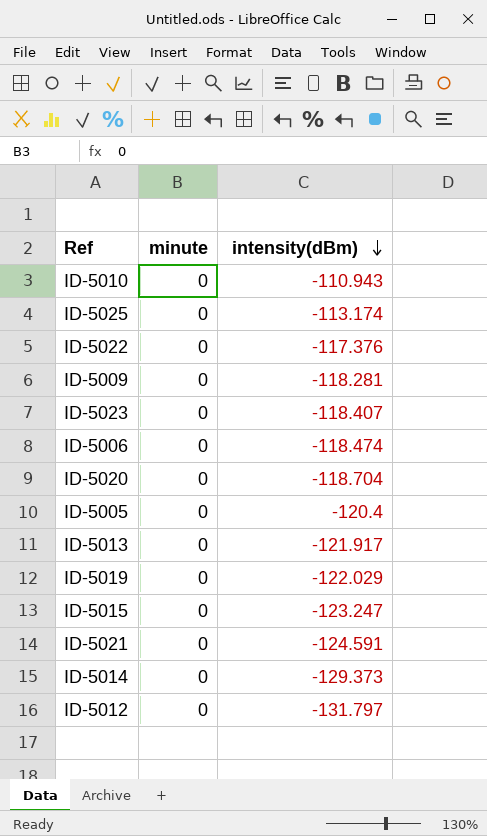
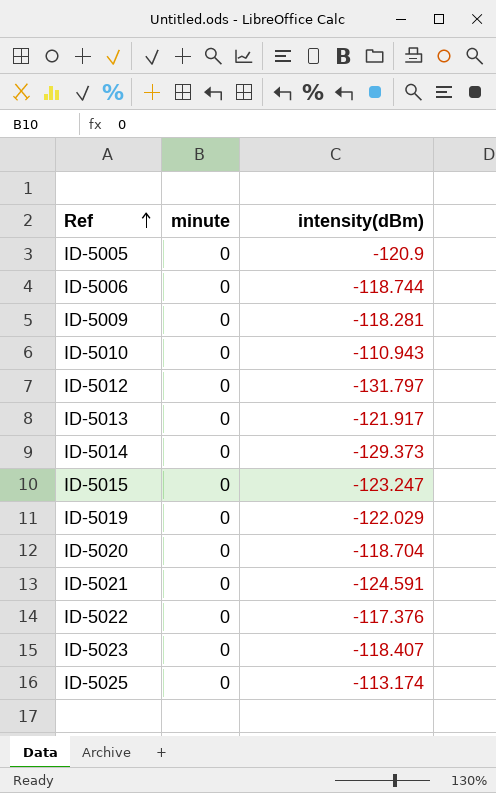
row order: intensity(dBm) descending -> Ref ascending
ID-5005 | intensity(dBm): -120.4 -> -120.9
ID-5006 | intensity(dBm): -118.474 -> -118.744

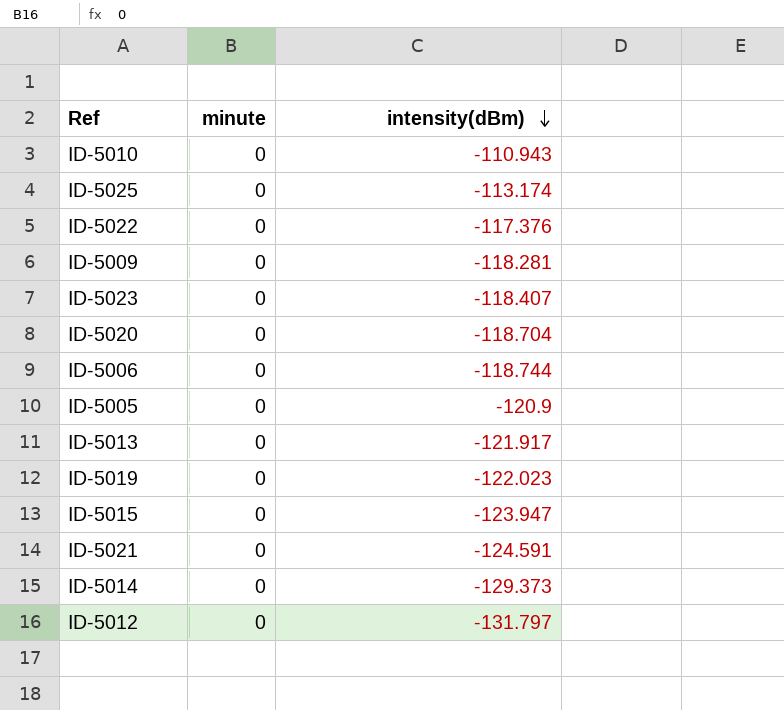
row order: Ref ascending -> intensity(dBm) descending
ID-5019 | intensity(dBm): -122.029 -> -122.023
ID-5015 | intensity(dBm): -123.247 -> -123.947

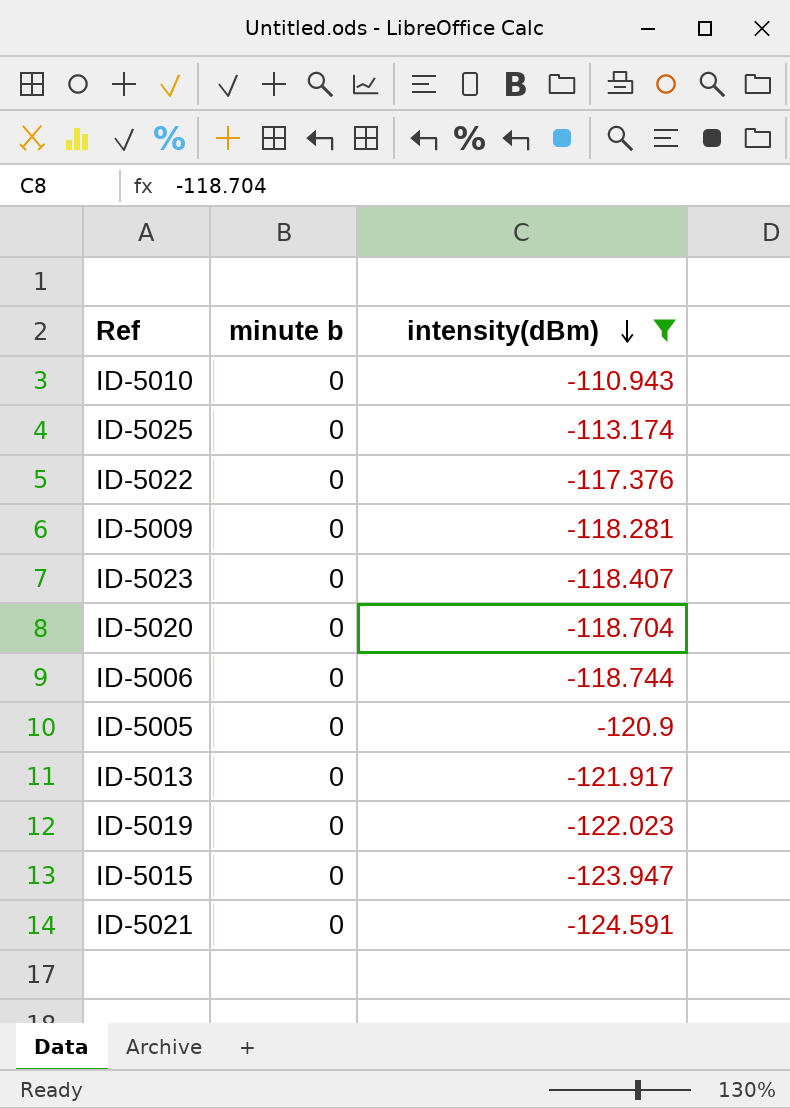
filter: none -> intensity(dBm) >= -124.591
column name: minute -> minute b

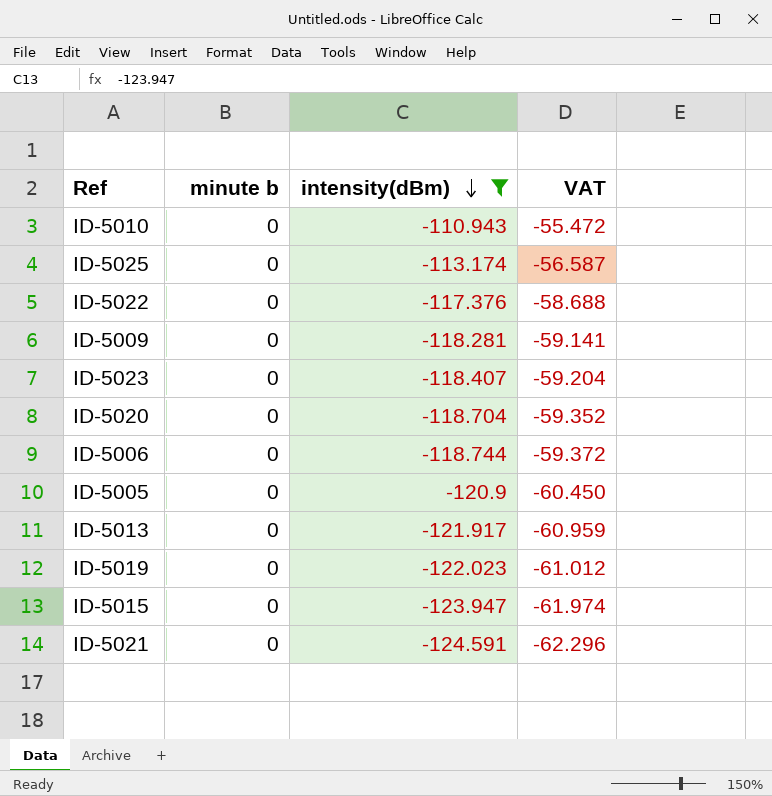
column VAT | formula: none -> [intensity(dBm)] * 0.5

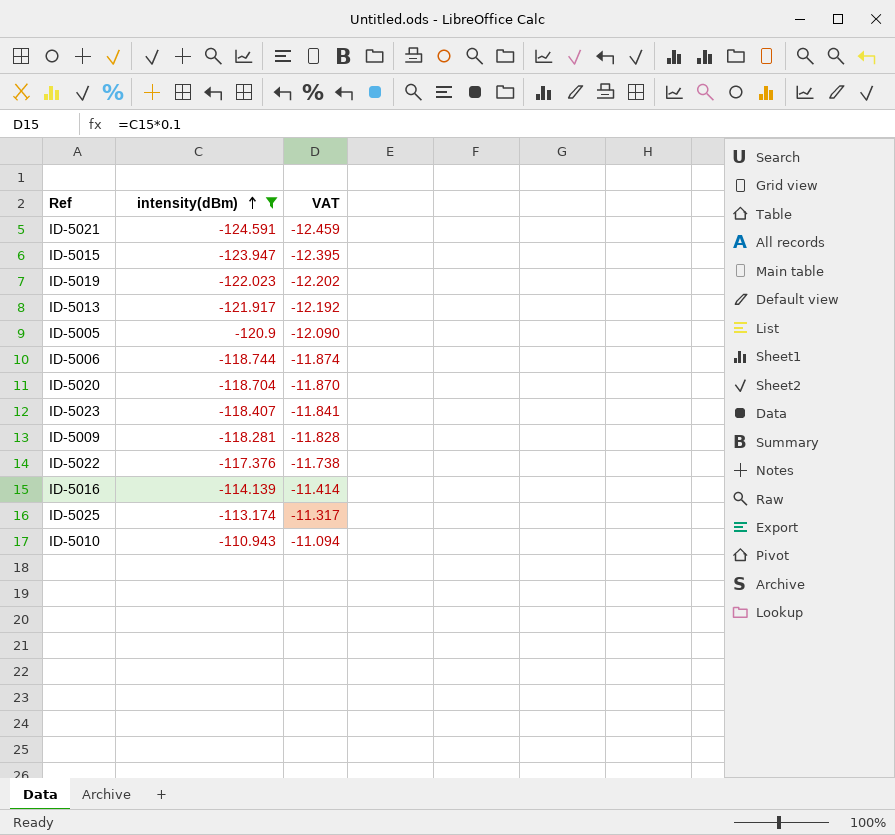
row order: intensity(dBm) descending -> intensity(dBm) ascending
column minute b | position: 2 -> none
column VAT | formula: [intensity(dBm)] * 0.5 -> [intensity(dBm)] * 0.1
row ID-5016: none -> -114.139 | -11.414

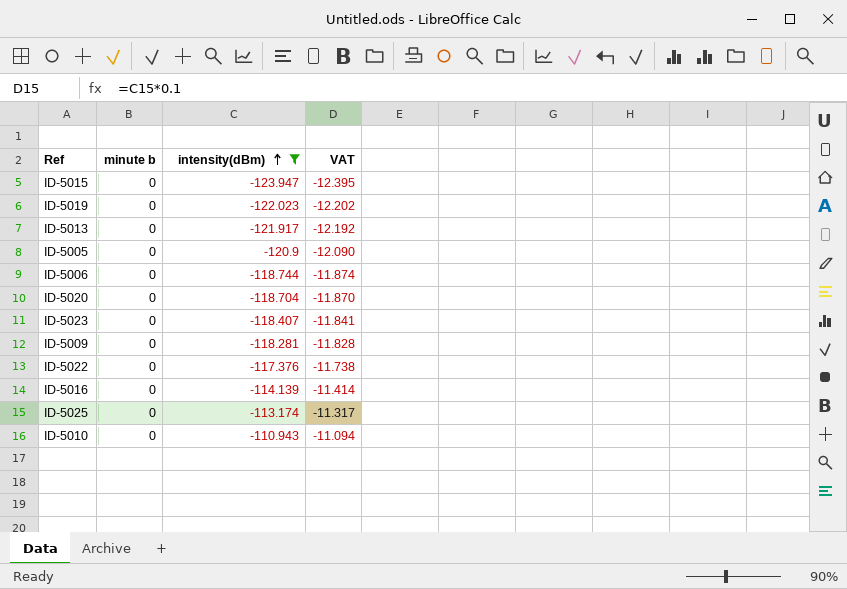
column minute b | position: none -> 2
row ID-5021: -124.591 | -12.459 -> none

